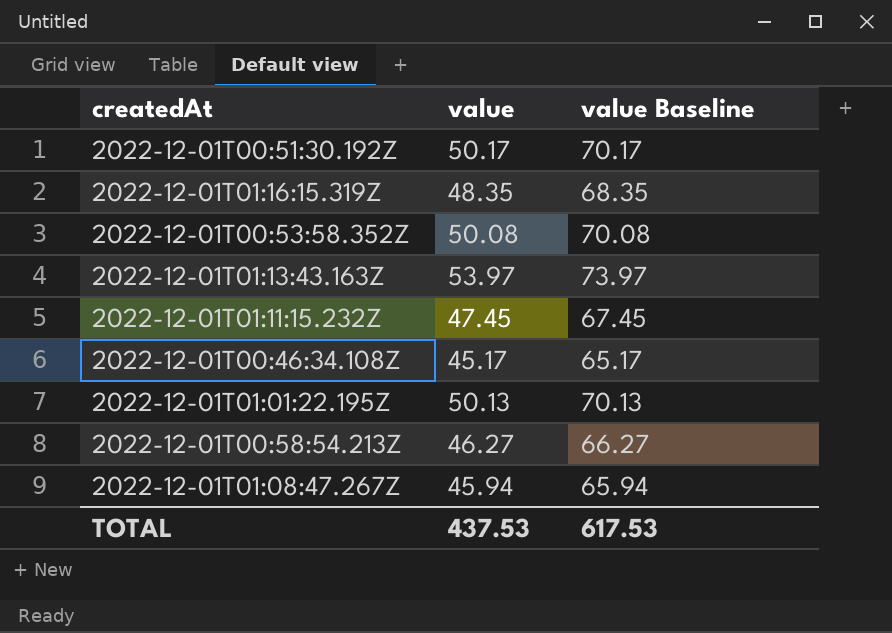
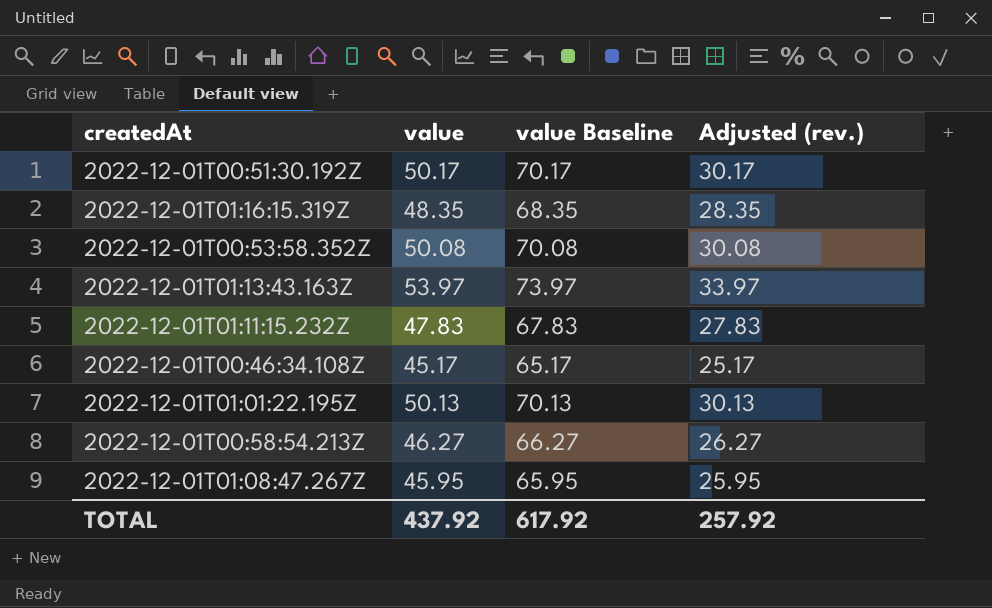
column Adjusted (rev.) | formula: none -> [value] - 20
2022-12-01T01:11:15.232Z | value: 47.45 -> 47.83
2022-12-01T01:11:15.232Z | value Baseline: 67.45 -> 67.83
2022-12-01T01:08:47.267Z | value: 45.94 -> 45.95
2022-12-01T01:08:47.267Z | value Baseline: 65.94 -> 65.95
TOTAL | value: 437.53 -> 437.92
TOTAL | value Baseline: 617.53 -> 617.92

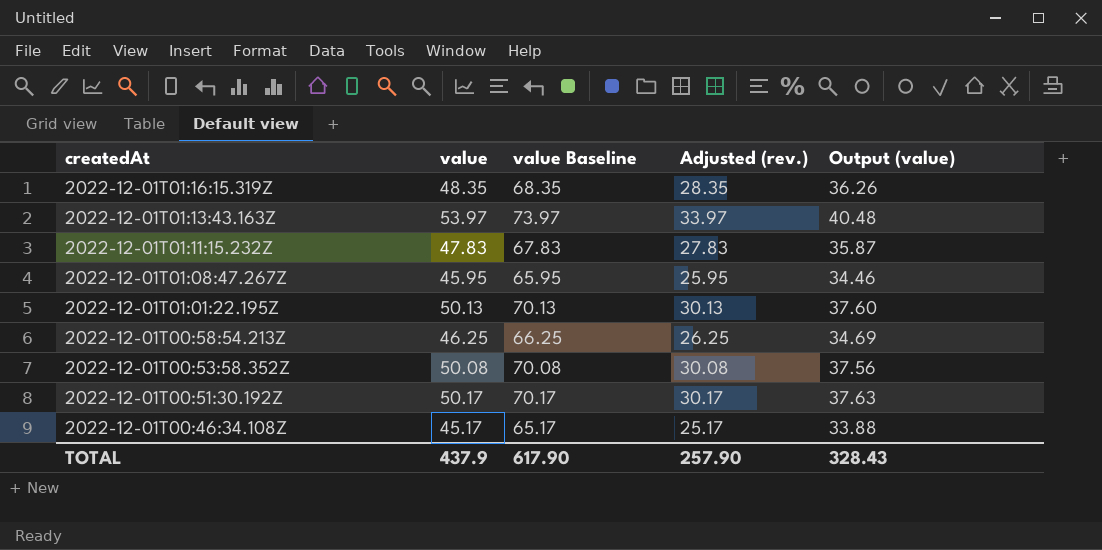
row order: none -> createdAt descending
column Output (value) | formula: none -> [value] * 0.75
2022-12-01T00:58:54.213Z | value: 46.27 -> 46.25
2022-12-01T00:58:54.213Z | value Baseline: 66.27 -> 66.25
2022-12-01T00:58:54.213Z | Adjusted (rev.): 26.27 -> 26.25
TOTAL | value: 437.92 -> 437.9
TOTAL | value Baseline: 617.92 -> 617.90
TOTAL | Adjusted (rev.): 257.92 -> 257.90

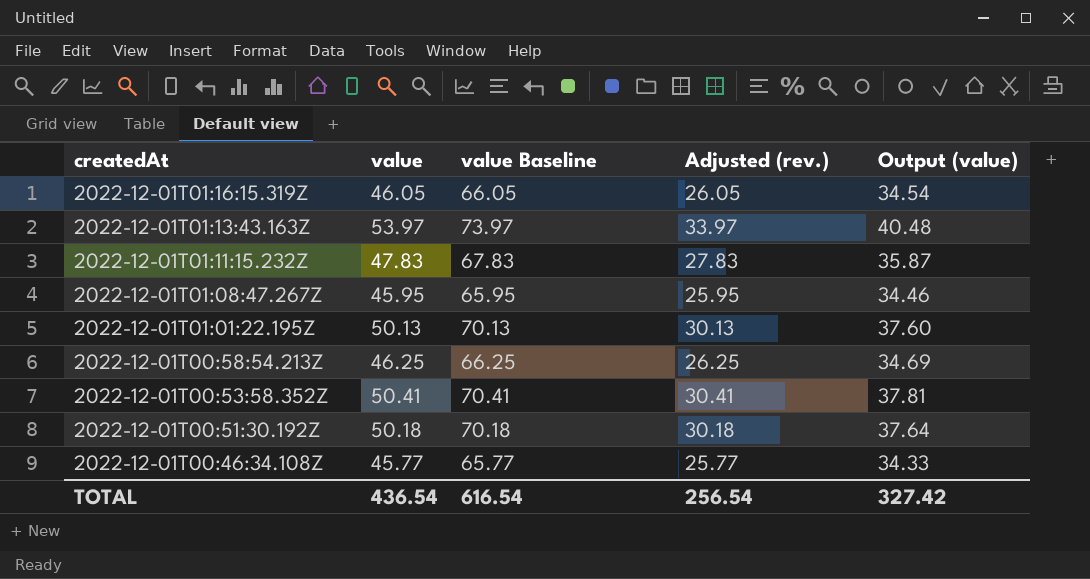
2022-12-01T01:16:15.319Z | value: 48.35 -> 46.05
2022-12-01T01:16:15.319Z | value Baseline: 68.35 -> 66.05
2022-12-01T01:16:15.319Z | Adjusted (rev.): 28.35 -> 26.05
2022-12-01T01:16:15.319Z | Output (value): 36.26 -> 34.54
2022-12-01T00:53:58.352Z | value: 50.08 -> 50.41
2022-12-01T00:53:58.352Z | value Baseline: 70.08 -> 70.41
2022-12-01T00:53:58.352Z | Adjusted (rev.): 30.08 -> 30.41
2022-12-01T00:53:58.352Z | Output (value): 37.56 -> 37.81
2022-12-01T00:51:30.192Z | value: 50.17 -> 50.18
2022-12-01T00:51:30.192Z | value Baseline: 70.17 -> 70.18
2022-12-01T00:51:30.192Z | Adjusted (rev.): 30.17 -> 30.18
2022-12-01T00:51:30.192Z | Output (value): 37.63 -> 37.64
2022-12-01T00:46:34.108Z | value: 45.17 -> 45.77
2022-12-01T00:46:34.108Z | value Baseline: 65.17 -> 65.77
2022-12-01T00:46:34.108Z | Adjusted (rev.): 25.17 -> 25.77
2022-12-01T00:46:34.108Z | Output (value): 33.88 -> 34.33
TOTAL | value: 437.9 -> 436.54
TOTAL | value Baseline: 617.90 -> 616.54
TOTAL | Adjusted (rev.): 257.90 -> 256.54
TOTAL | Output (value): 328.43 -> 327.42

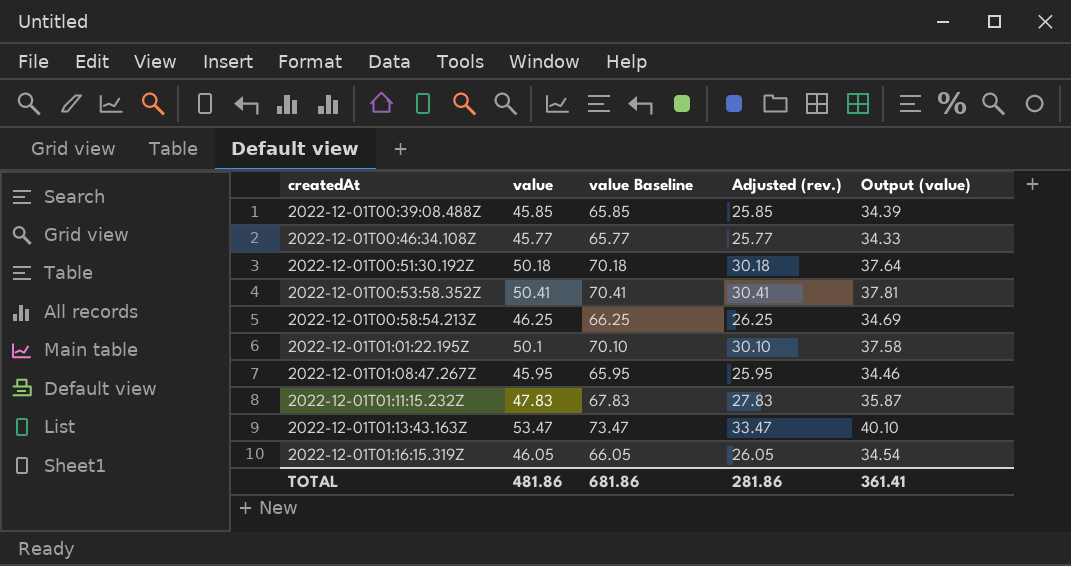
row order: createdAt descending -> createdAt ascending
row 2022-12-01T00:39:08.488Z: none -> 45.85 | 65.85 | 25.85 | 34.39
2022-12-01T01:01:22.195Z | value: 50.13 -> 50.1
2022-12-01T01:01:22.195Z | value Baseline: 70.13 -> 70.10
2022-12-01T01:01:22.195Z | Adjusted (rev.): 30.13 -> 30.10
2022-12-01T01:01:22.195Z | Output (value): 37.60 -> 37.58
2022-12-01T01:13:43.163Z | value: 53.97 -> 53.47
2022-12-01T01:13:43.163Z | value Baseline: 73.97 -> 73.47
2022-12-01T01:13:43.163Z | Adjusted (rev.): 33.97 -> 33.47
2022-12-01T01:13:43.163Z | Output (value): 40.48 -> 40.10
TOTAL | value: 436.54 -> 481.86
TOTAL | value Baseline: 616.54 -> 681.86
TOTAL | Adjusted (rev.): 256.54 -> 281.86
TOTAL | Output (value): 327.42 -> 361.41

